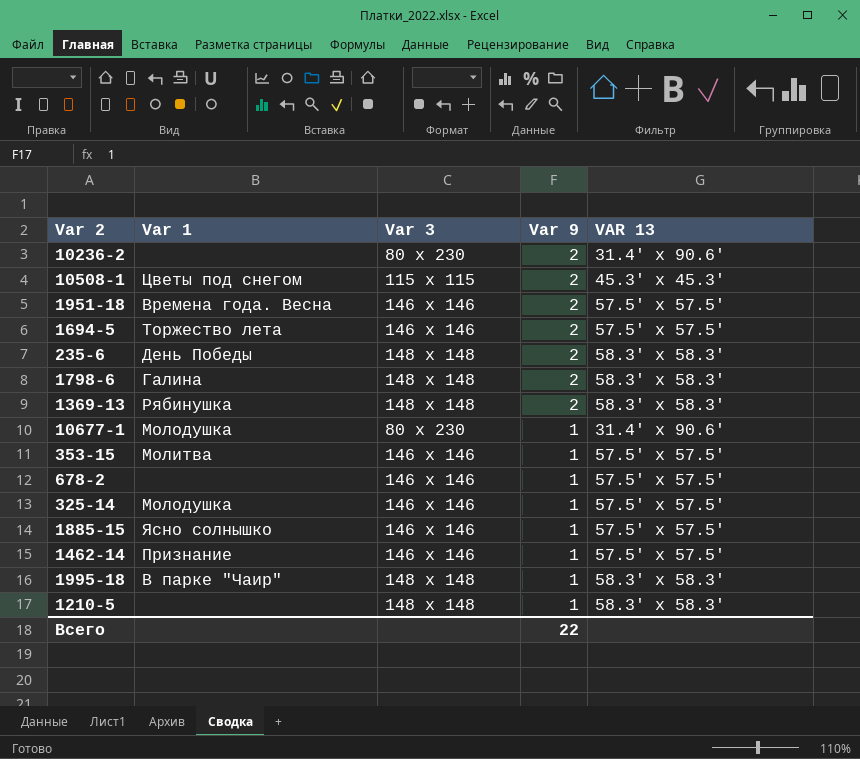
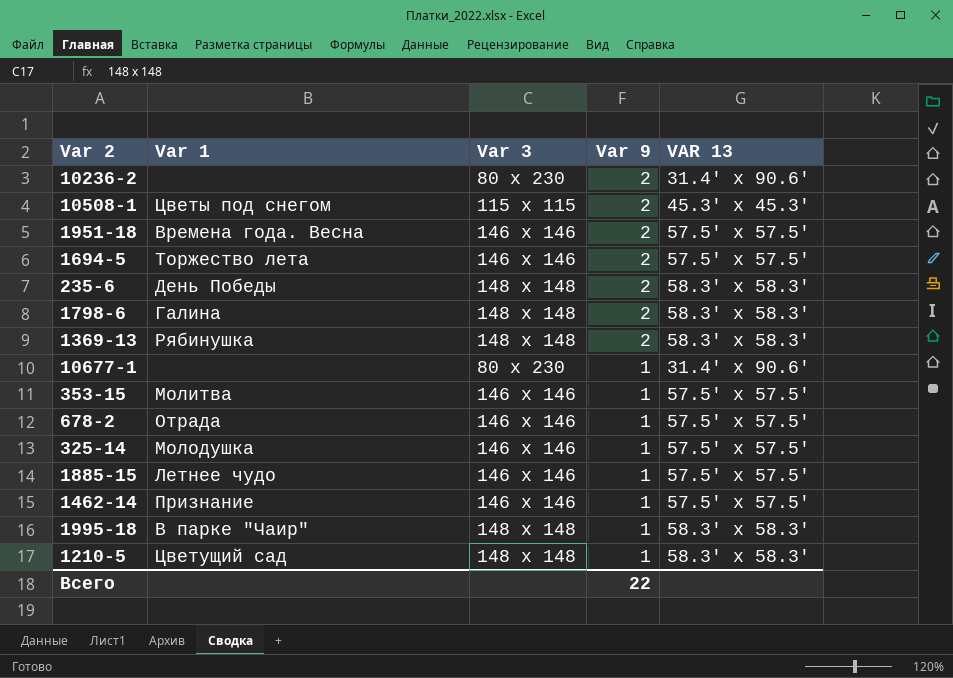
10677-1 | Var 1: Молодушка -> none
678-2 | Var 1: none -> Отрада
1885-15 | Var 1: Ясно солнышко -> Летнее чудо
1210-5 | Var 1: none -> Цветущий сад

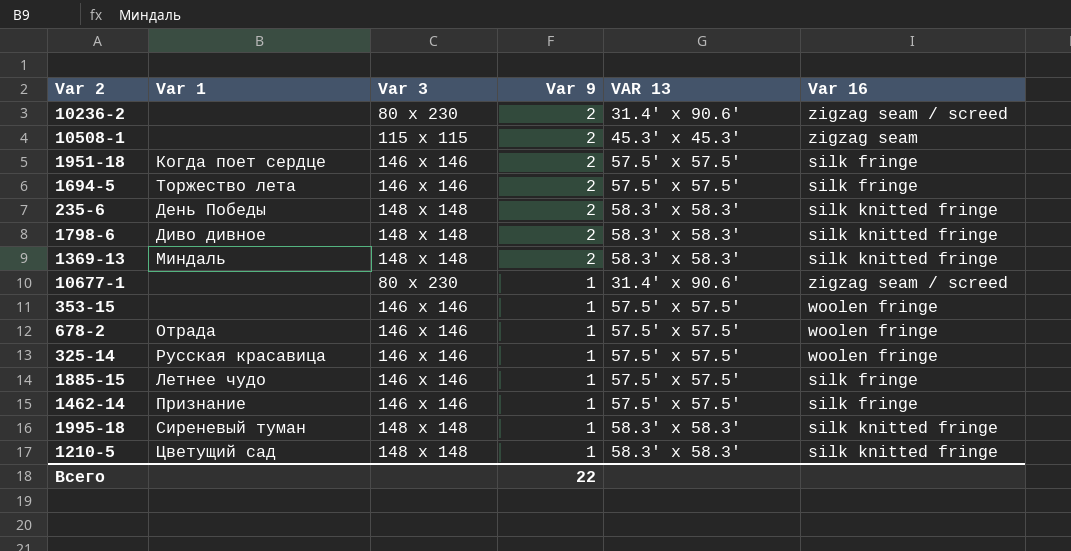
column Var 16 | position: none -> 6
10508-1 | Var 1: Цветы под снегом -> none
1951-18 | Var 1: Времена года. Весна -> Когда поет сердце
1798-6 | Var 1: Галина -> Диво дивное
1369-13 | Var 1: Рябинушка -> Миндаль
353-15 | Var 1: Молитва -> none
325-14 | Var 1: Молодушка -> Русская красавица
1995-18 | Var 1: В парке "Чаир" -> Сиреневый туман

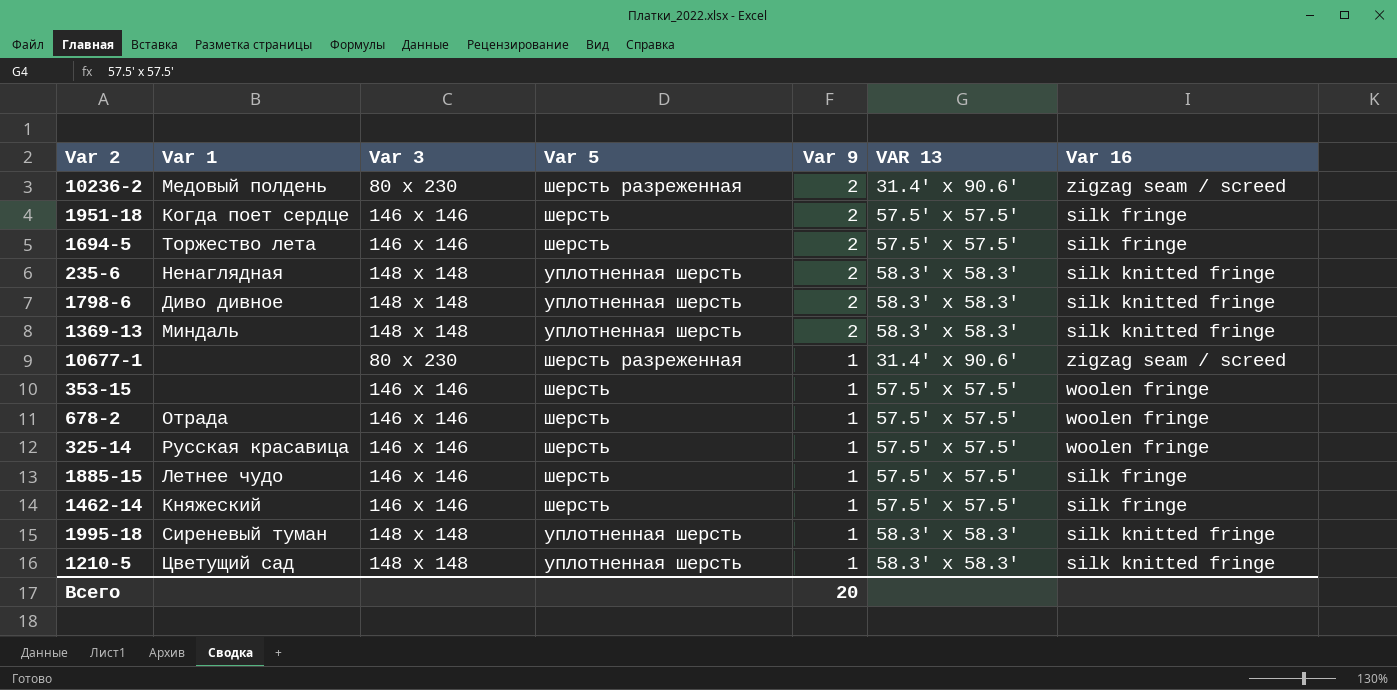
column Var 5 | position: none -> 4
row 10508-1: none | 115 x 115 | 2 | 45.3' x 45.3' | zigzag seam -> none
10236-2 | Var 1: none -> Медовый полдень
235-6 | Var 1: День Победы -> Ненаглядная
1462-14 | Var 1: Признание -> Княжеский
Всего | Var 9: 22 -> 20

